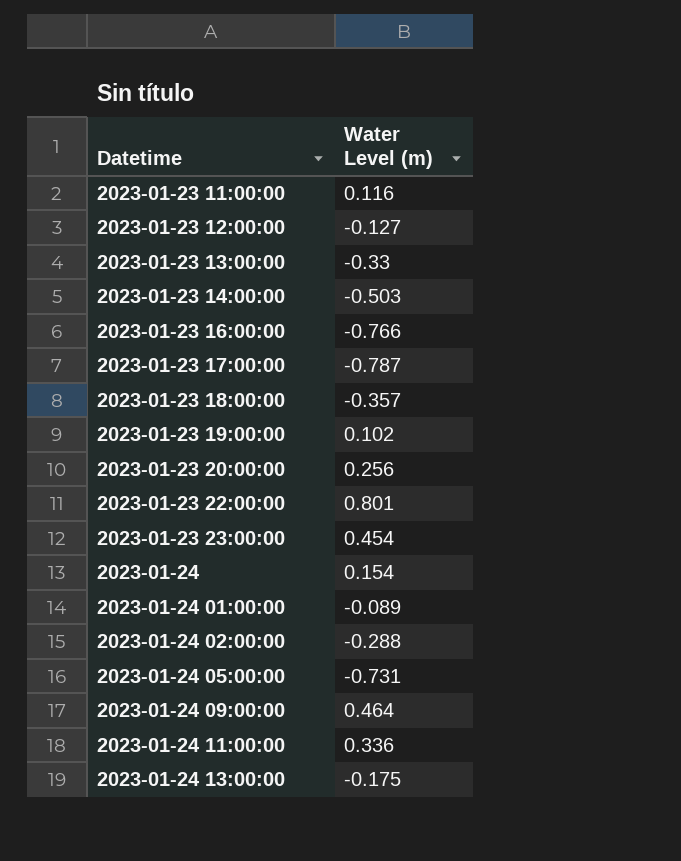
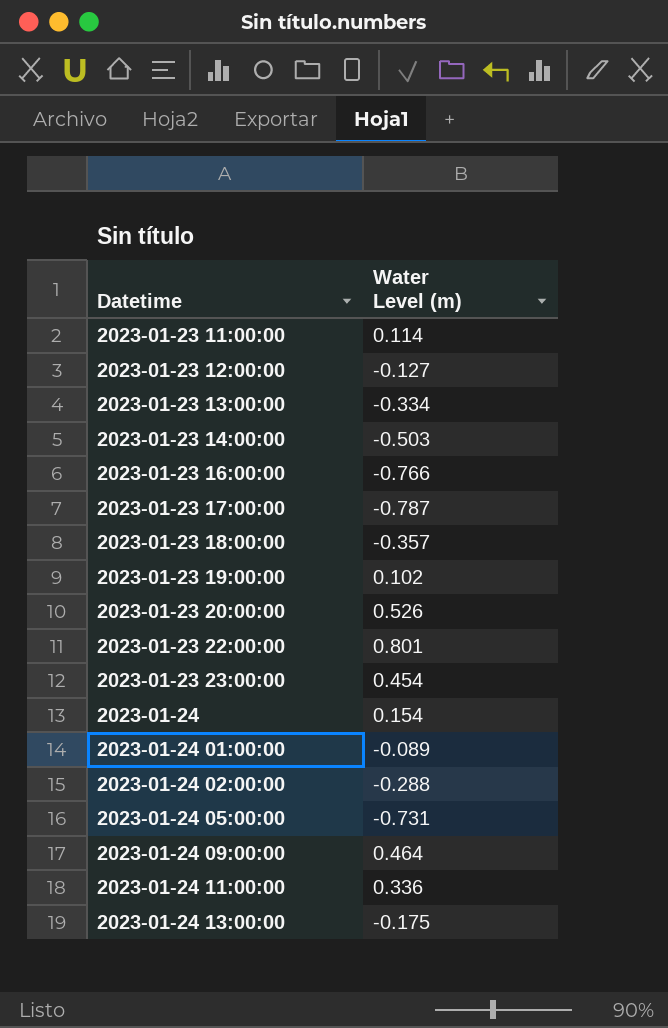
2023-01-23 11:00:00 | Water Level (m): 0.116 -> 0.114
2023-01-23 13:00:00 | Water Level (m): -0.33 -> -0.334
2023-01-23 20:00:00 | Water Level (m): 0.256 -> 0.526

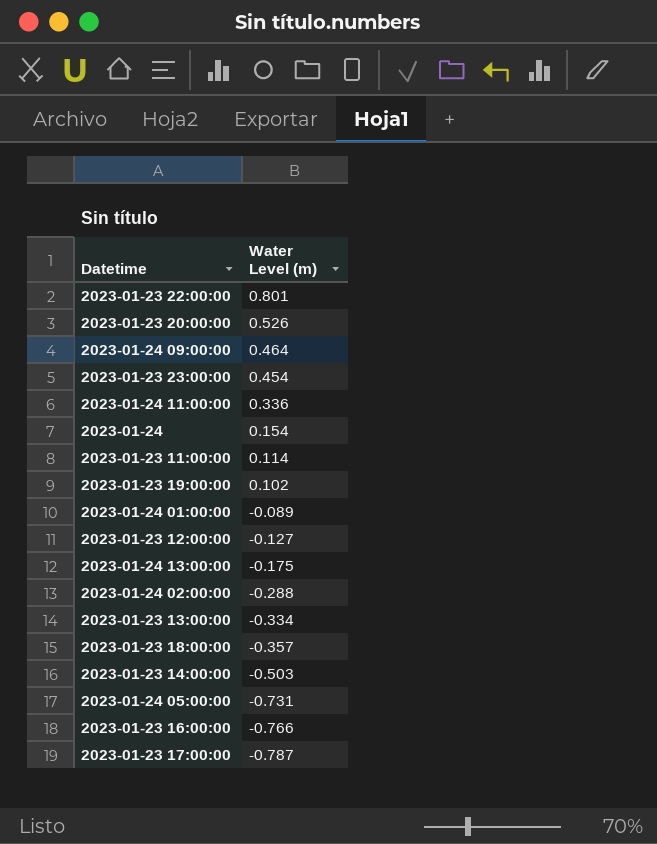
row order: Datetime ascending -> Water Level (m) descending

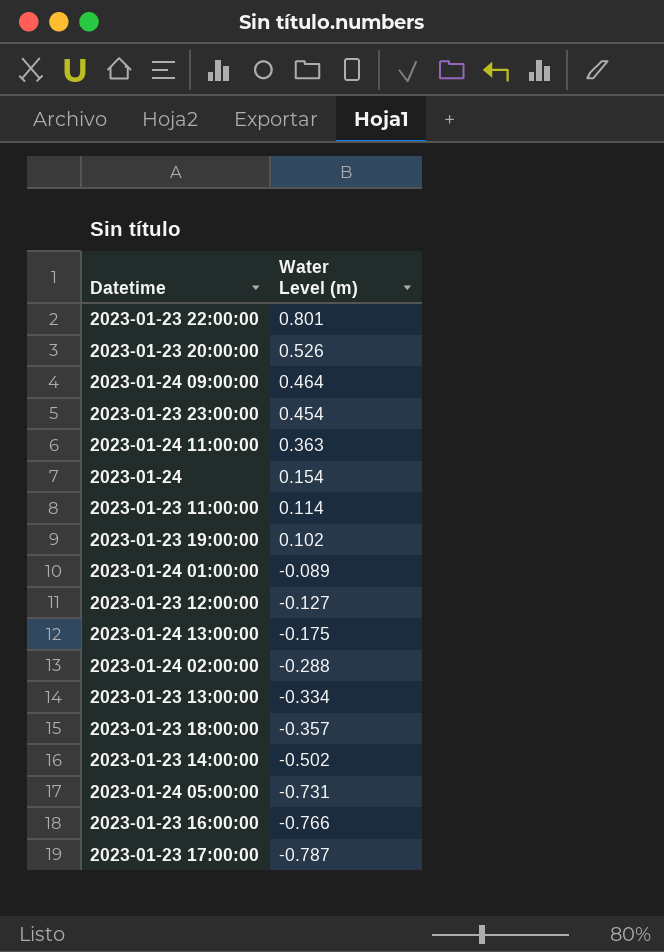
2023-01-24 11:00:00 | Water Level (m): 0.336 -> 0.363
2023-01-23 14:00:00 | Water Level (m): -0.503 -> -0.502

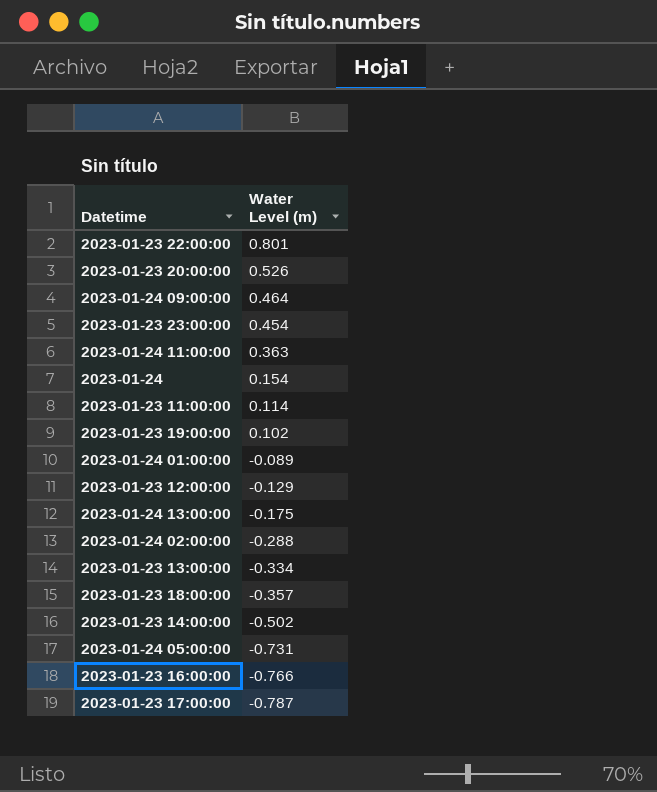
2023-01-23 12:00:00 | Water Level (m): -0.127 -> -0.129

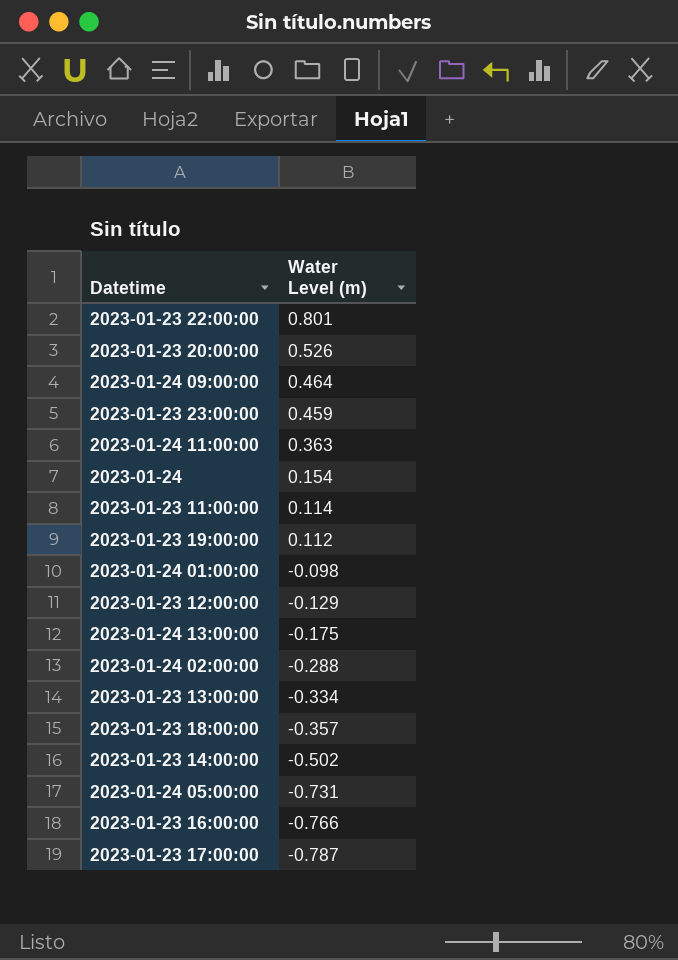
2023-01-23 23:00:00 | Water Level (m): 0.454 -> 0.459
2023-01-23 19:00:00 | Water Level (m): 0.102 -> 0.112
2023-01-24 01:00:00 | Water Level (m): -0.089 -> -0.098

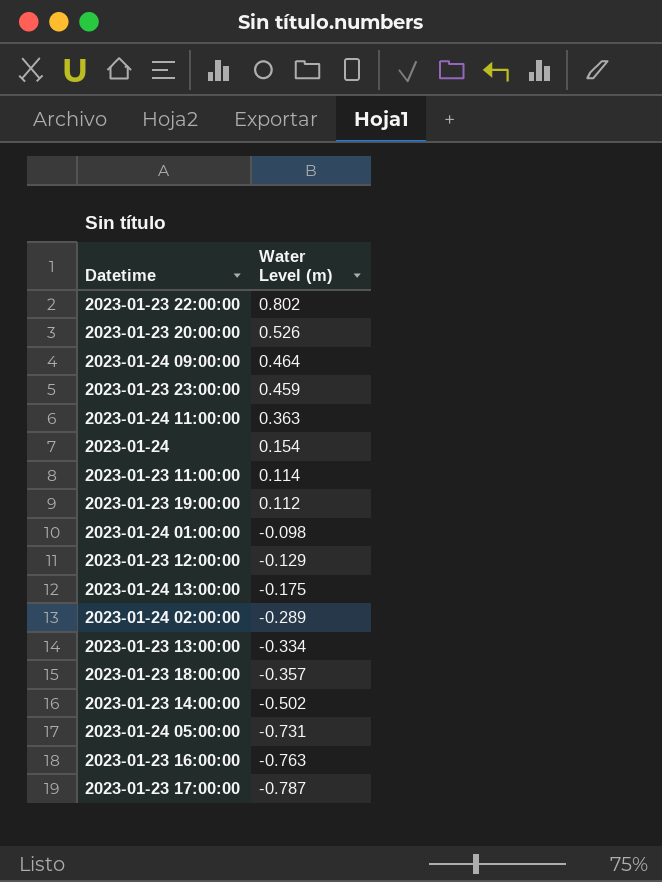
2023-01-23 22:00:00 | Water Level (m): 0.801 -> 0.802
2023-01-24 02:00:00 | Water Level (m): -0.288 -> -0.289
2023-01-23 16:00:00 | Water Level (m): -0.766 -> -0.763

